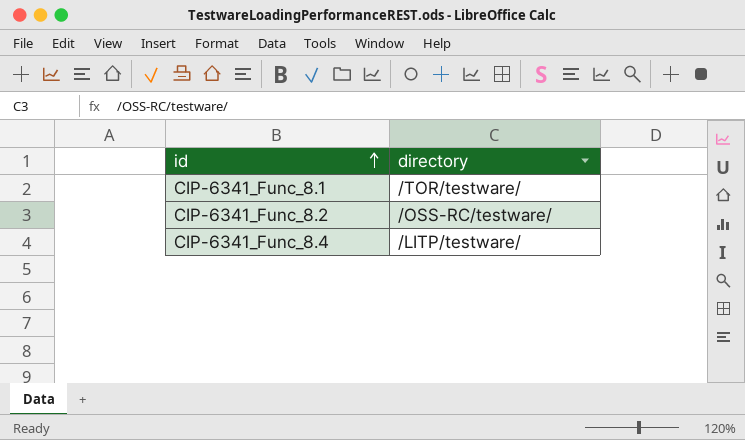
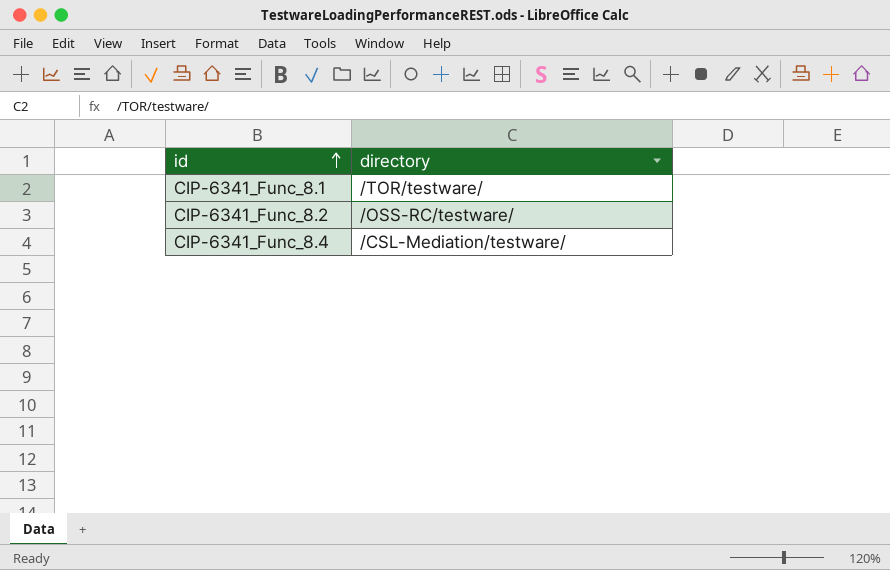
CIP-6341_Func_8.4 | directory: /LITP/testware/ -> /CSL-Mediation/testware/

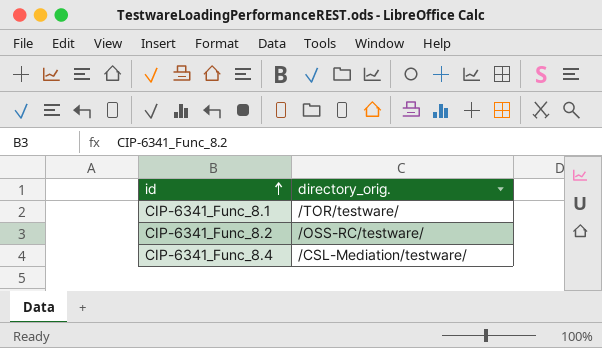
column name: directory -> directory_orig.

